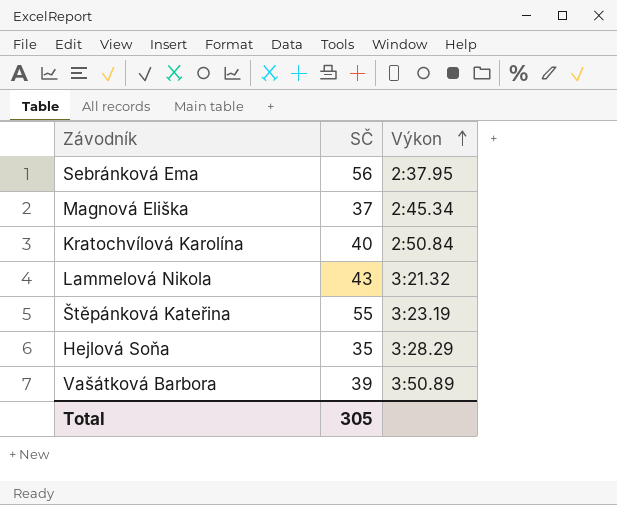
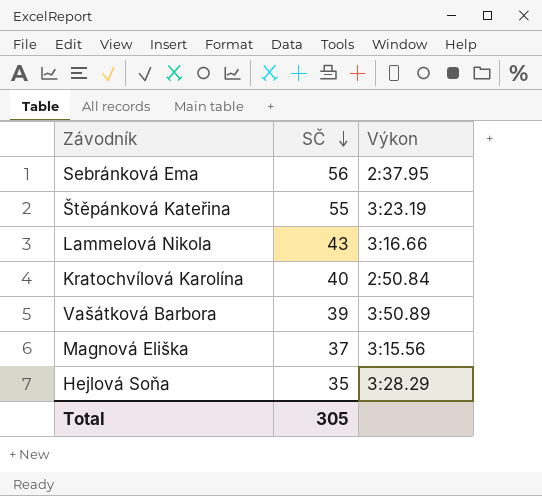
row order: Výkon ascending -> SČ descending
Lammelová Nikola | Výkon: 3:21.32 -> 3:16.66
Magnová Eliška | Výkon: 2:45.34 -> 3:15.56

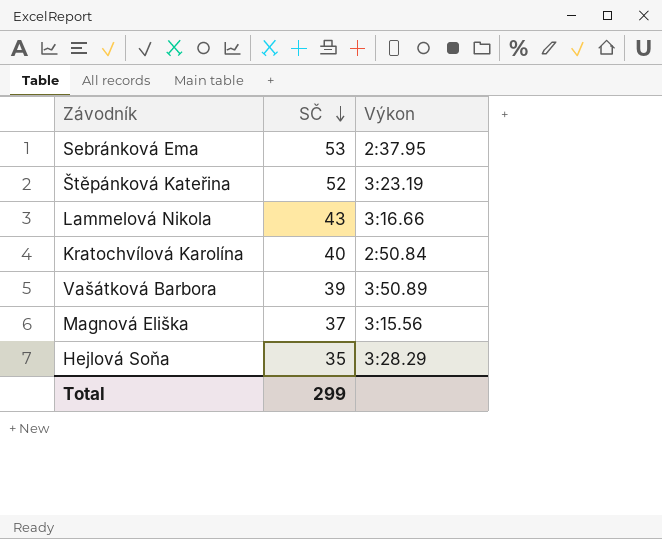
Sebránková Ema | SČ: 56 -> 53
Štěpánková Kateřina | SČ: 55 -> 52
Total | SČ: 305 -> 299

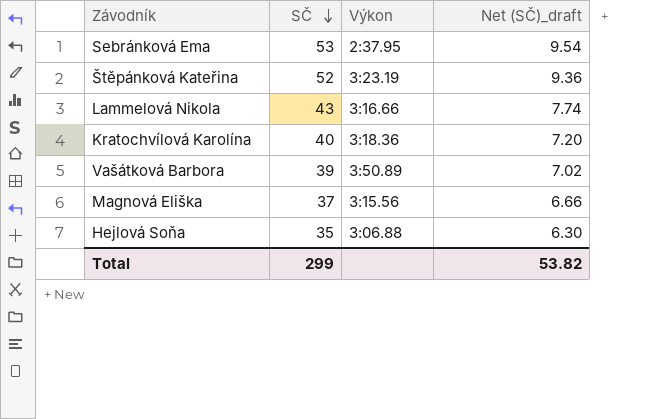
column Net (SČ)_draft | formula: none -> [SČ] * 0.18
Kratochvílová Karolína | Výkon: 2:50.84 -> 3:18.36
Hejlová Soňa | Výkon: 3:28.29 -> 3:06.88

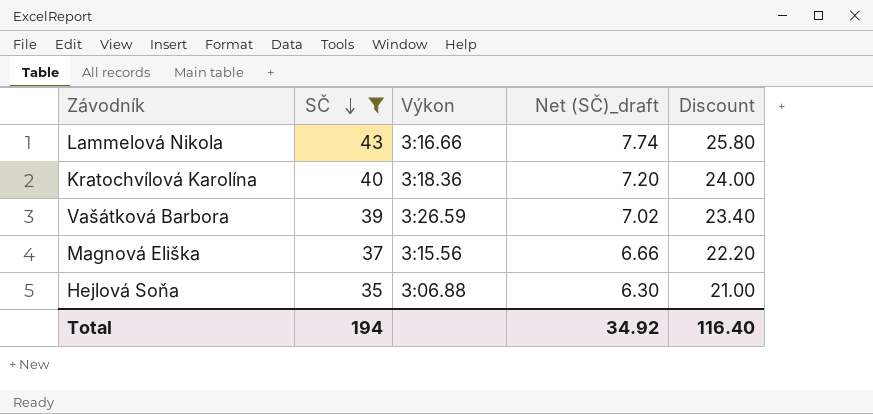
filter: none -> SČ <= 43
column Discount | formula: none -> [SČ] * 0.6
Vašátková Barbora | Výkon: 3:50.89 -> 3:26.59
Total | SČ: 299 -> 194
Total | Net (SČ)_draft: 53.82 -> 34.92

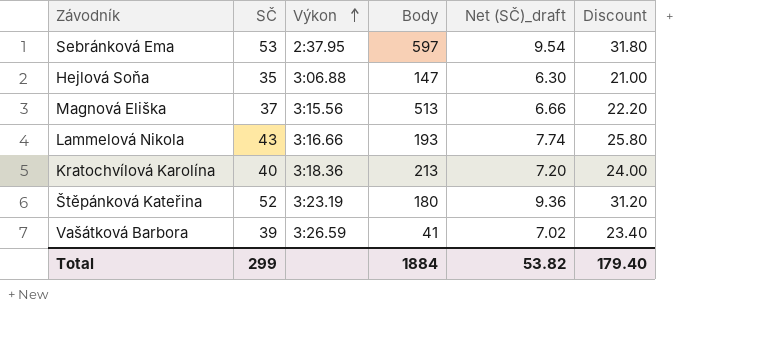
filter: SČ <= 43 -> none
row order: SČ descending -> Výkon ascending
column Body | position: none -> 4
Total | SČ: 194 -> 299
Total | Net (SČ)_draft: 34.92 -> 53.82
Total | Discount: 116.40 -> 179.40

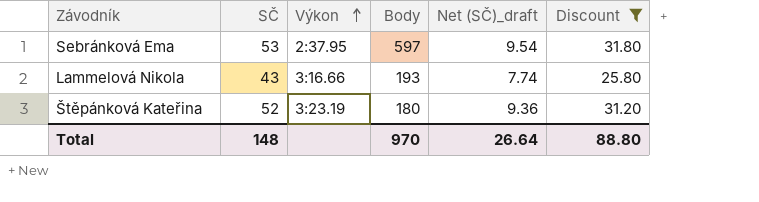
filter: none -> Discount >= 25.80
Total | SČ: 299 -> 148
Total | Body: 1884 -> 970
Total | Net (SČ)_draft: 53.82 -> 26.64
Total | Discount: 179.40 -> 88.80

